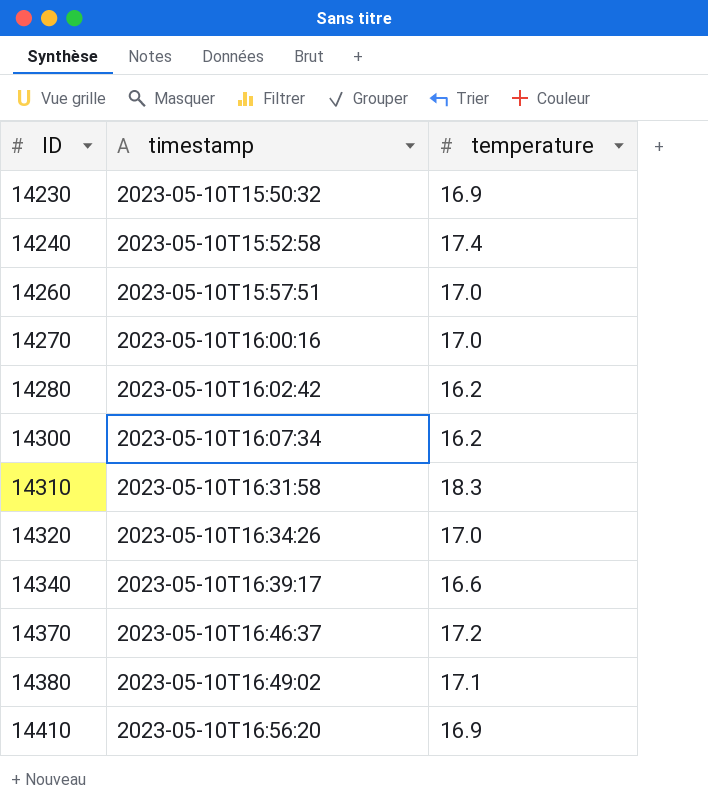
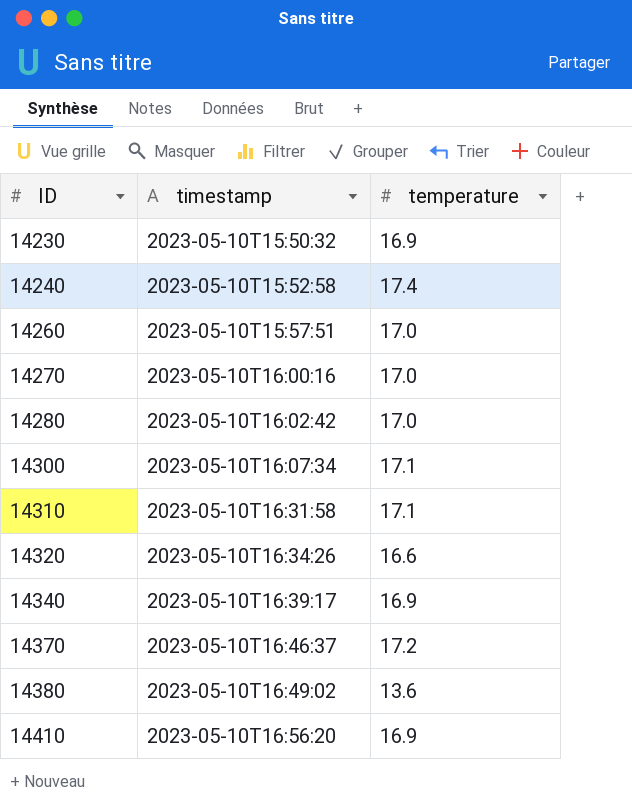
14280 | temperature: 16.2 -> 17.0
14300 | temperature: 16.2 -> 17.1
14310 | temperature: 18.3 -> 17.1
14320 | temperature: 17.0 -> 16.6
14340 | temperature: 16.6 -> 16.9
14380 | temperature: 17.1 -> 13.6

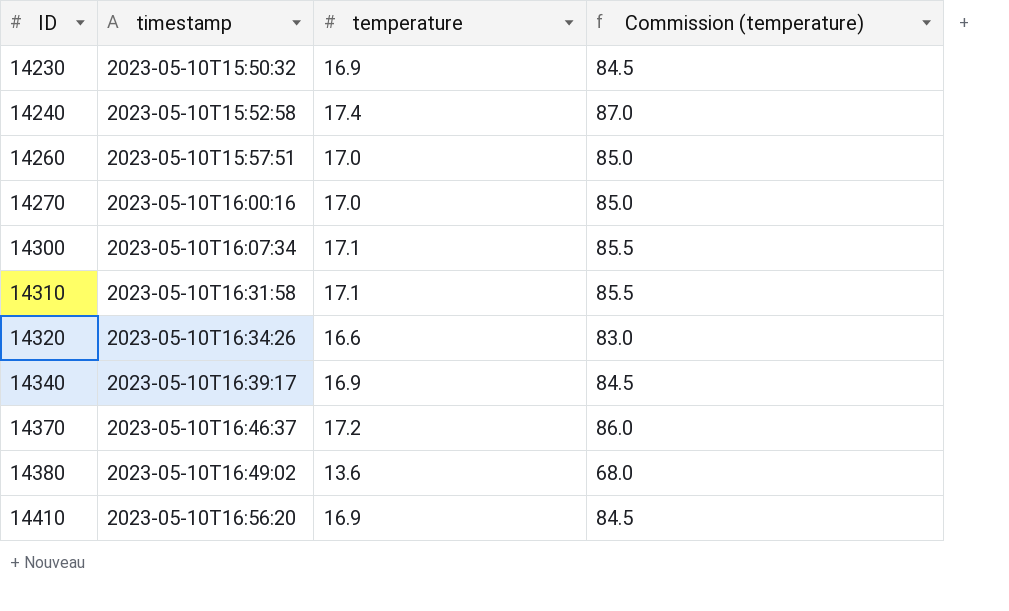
column Commission (temperature) | formula: none -> [temperature] * 5
row 14280: 2023-05-10T16:02:42 | 17.0 -> none

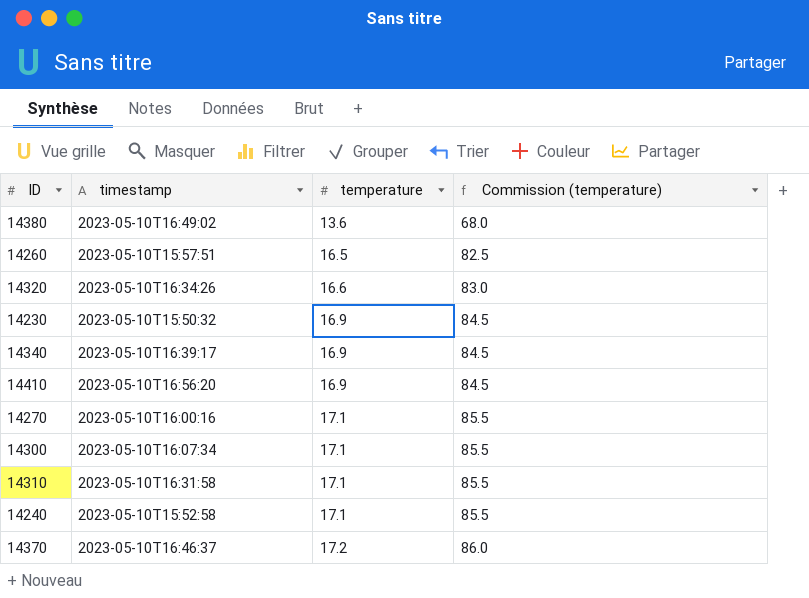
row order: ID ascending -> temperature ascending
14260 | temperature: 17.0 -> 16.5
14260 | Commission (temperature): 85.0 -> 82.5
14270 | temperature: 17.0 -> 17.1
14270 | Commission (temperature): 85.0 -> 85.5
14240 | temperature: 17.4 -> 17.1
14240 | Commission (temperature): 87.0 -> 85.5

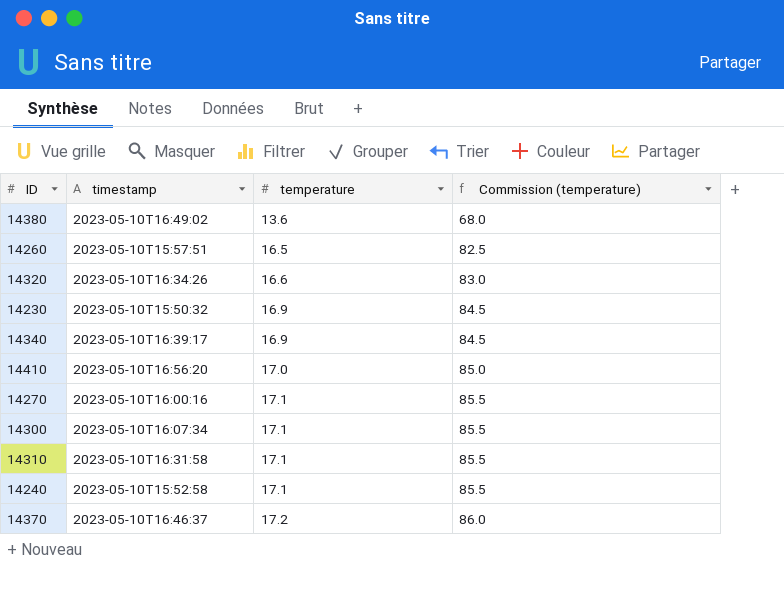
14410 | temperature: 16.9 -> 17.0
14410 | Commission (temperature): 84.5 -> 85.0

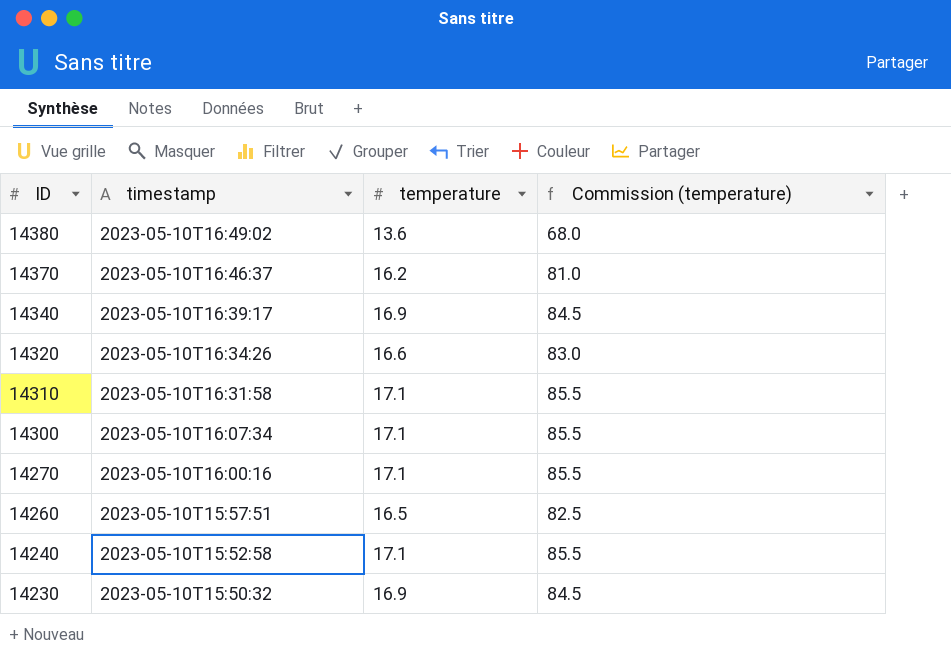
row order: temperature ascending -> ID descending
row 14410: 2023-05-10T16:56:20 | 17.0 | 85.0 -> none
14370 | temperature: 17.2 -> 16.2
14370 | Commission (temperature): 86.0 -> 81.0

